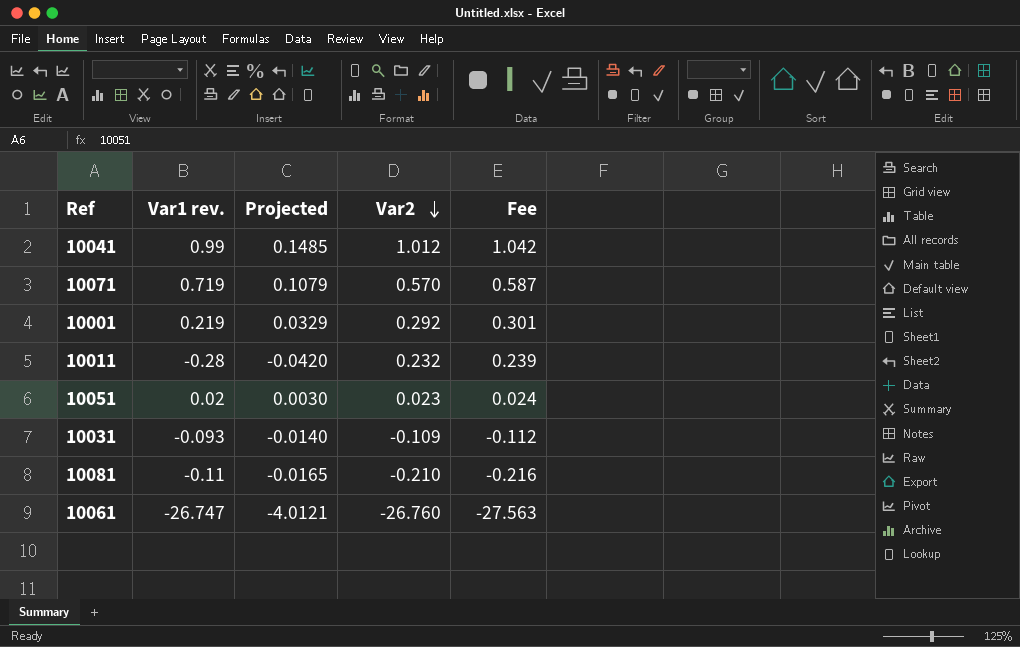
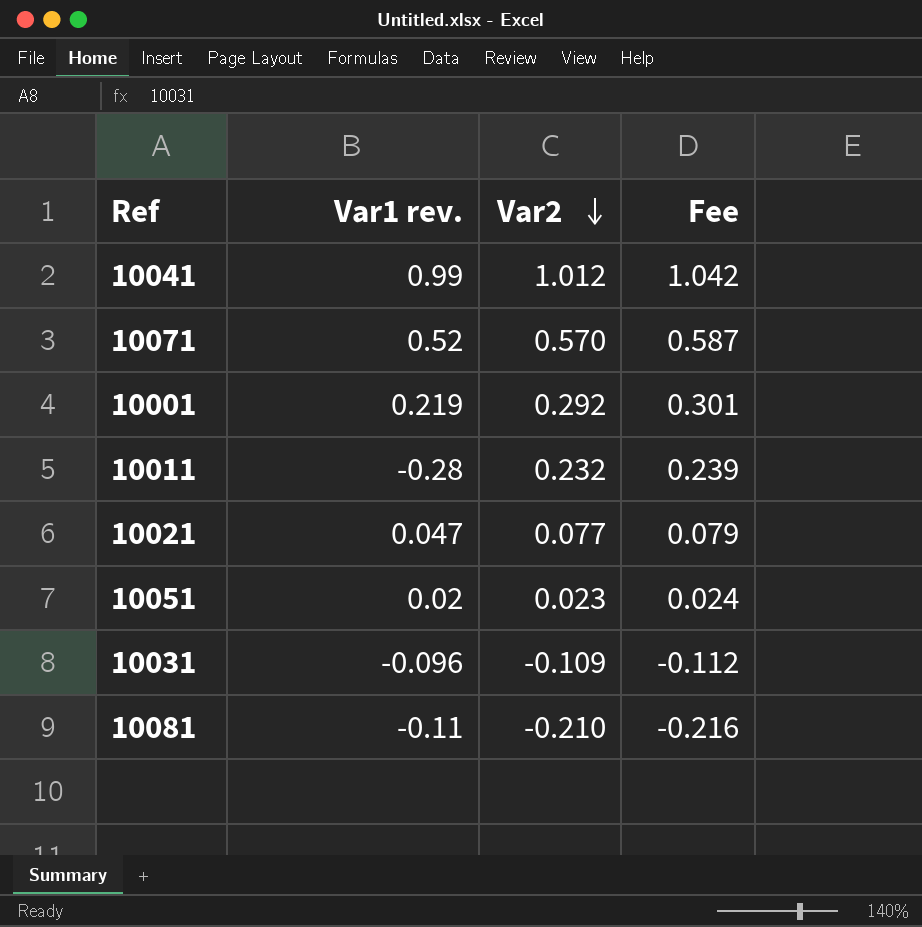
column Projected | formula: [Var1 rev.] * 0.15 -> none
row 10061: -26.747 | -4.0121 | -26.760 | -27.563 -> none
10071 | Var1 rev.: 0.719 -> 0.52
row 10021: none -> 0.047 | 0.077 | 0.079
10031 | Var1 rev.: -0.093 -> -0.096

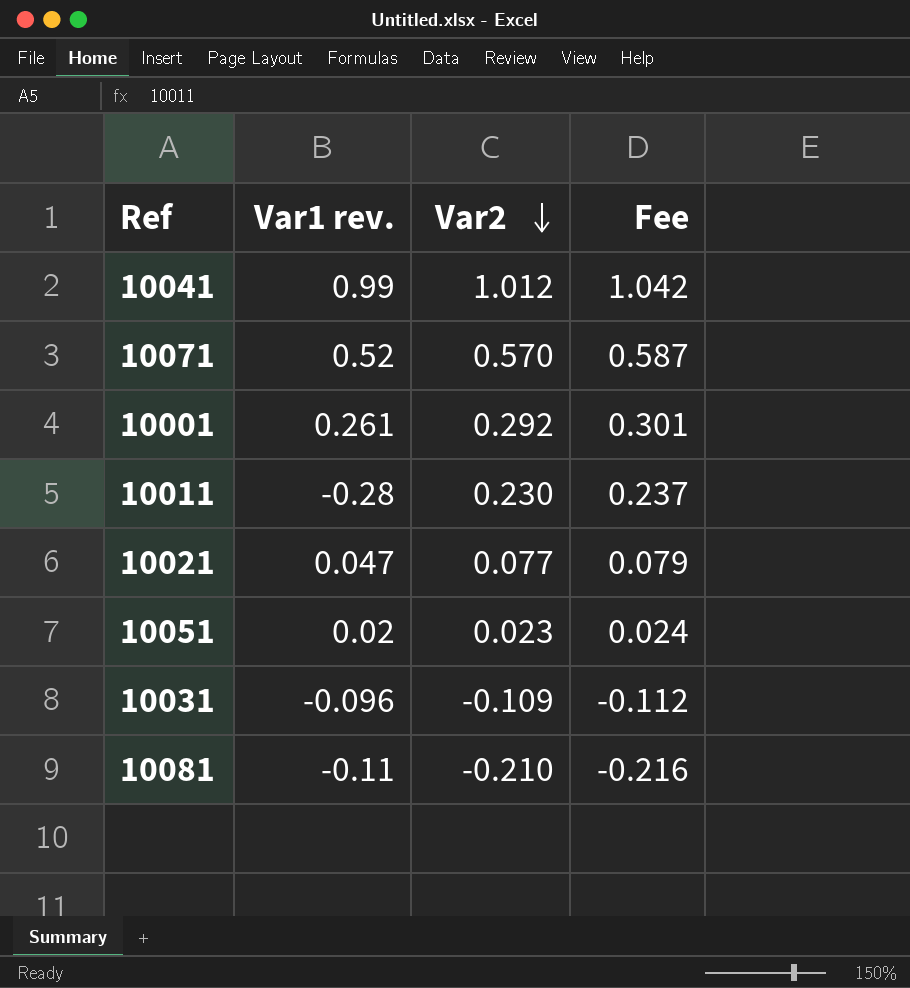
10001 | Var1 rev.: 0.219 -> 0.261
10011 | Var2: 0.232 -> 0.230
10011 | Fee: 0.239 -> 0.237

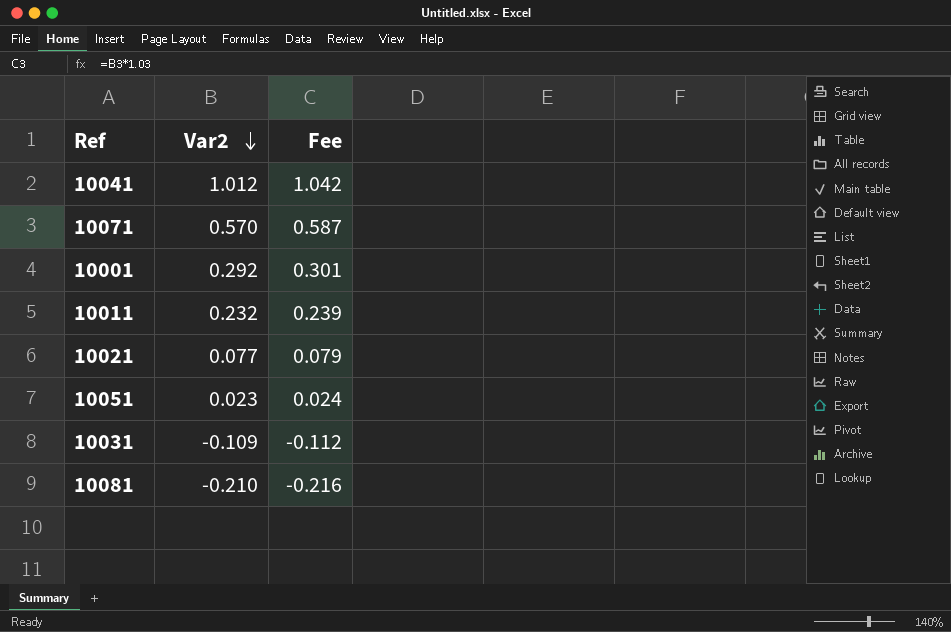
column Var1 rev. | position: 2 -> none
10011 | Var2: 0.230 -> 0.232
10011 | Fee: 0.237 -> 0.239

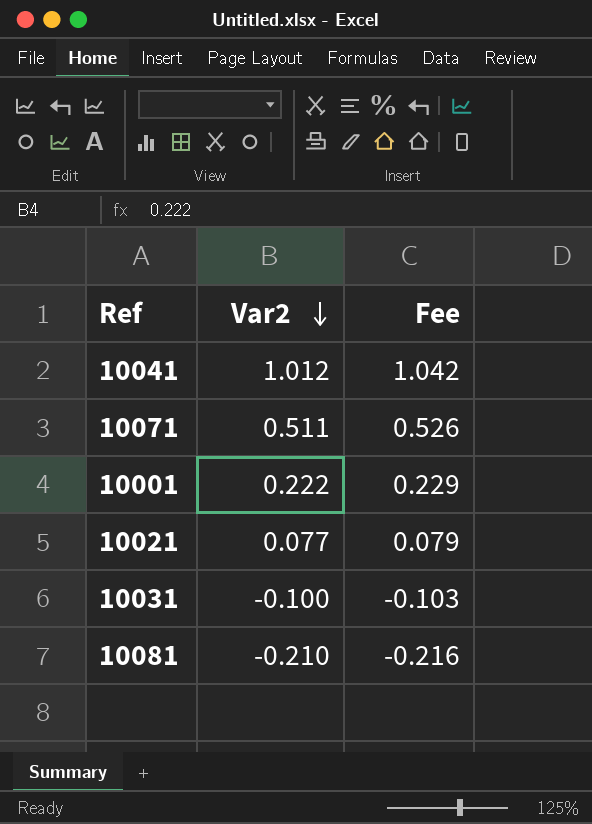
row 10011: 0.232 | 0.239 -> none
row 10051: 0.023 | 0.024 -> none
10071 | Var2: 0.570 -> 0.511
10071 | Fee: 0.587 -> 0.526
10001 | Var2: 0.292 -> 0.222
10001 | Fee: 0.301 -> 0.229
10031 | Var2: -0.109 -> -0.100
10031 | Fee: -0.112 -> -0.103

